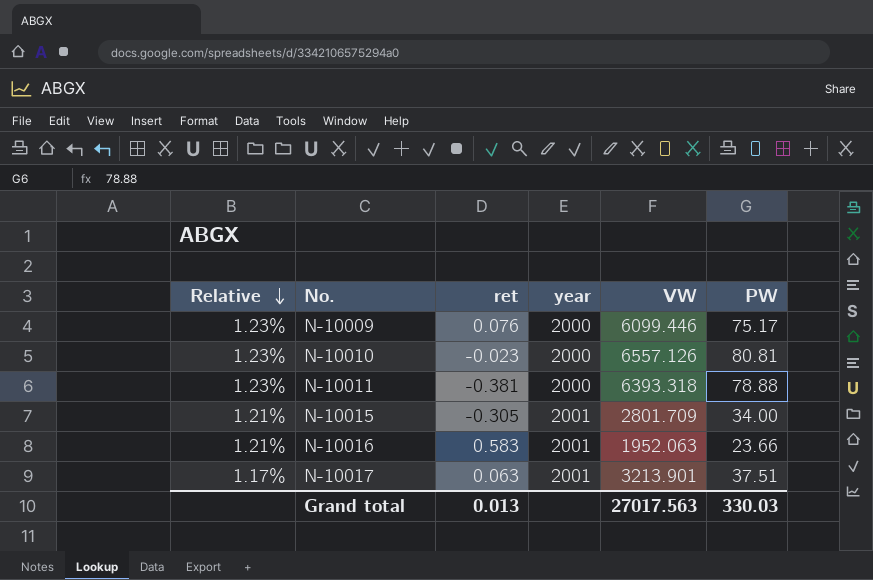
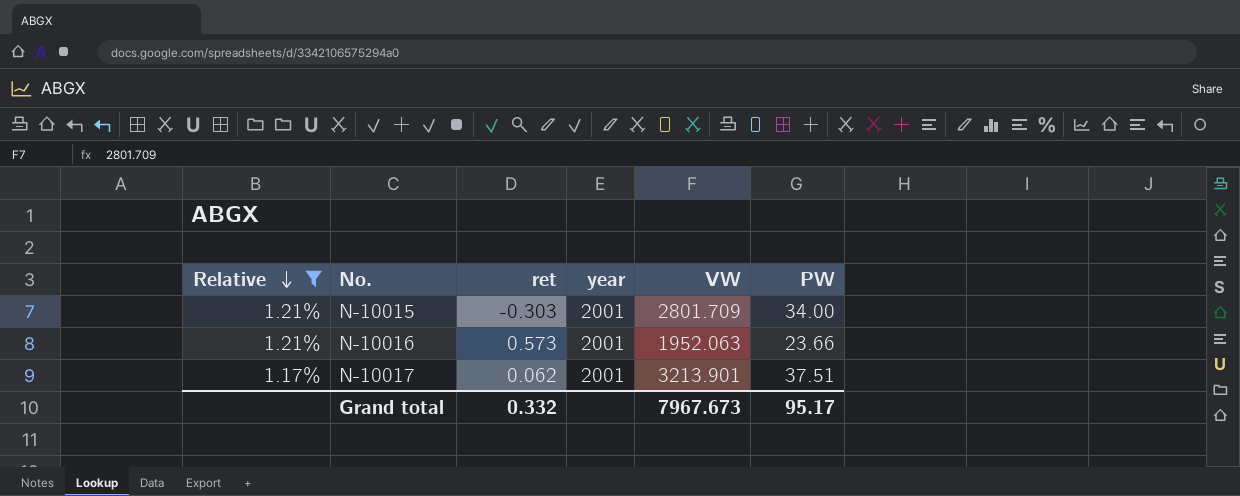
filter: none -> Relative != 1.23%
N-10015 | ret: -0.305 -> -0.303
N-10016 | ret: 0.583 -> 0.573
N-10017 | ret: 0.063 -> 0.062
Grand total | ret: 0.013 -> 0.332
Grand total | VW: 27017.563 -> 7967.673
Grand total | PW: 330.03 -> 95.17

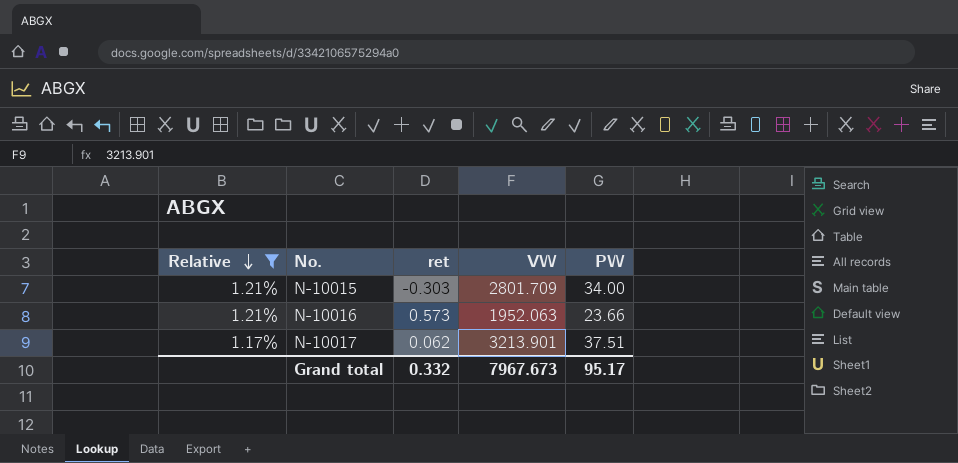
column year | position: 4 -> none

